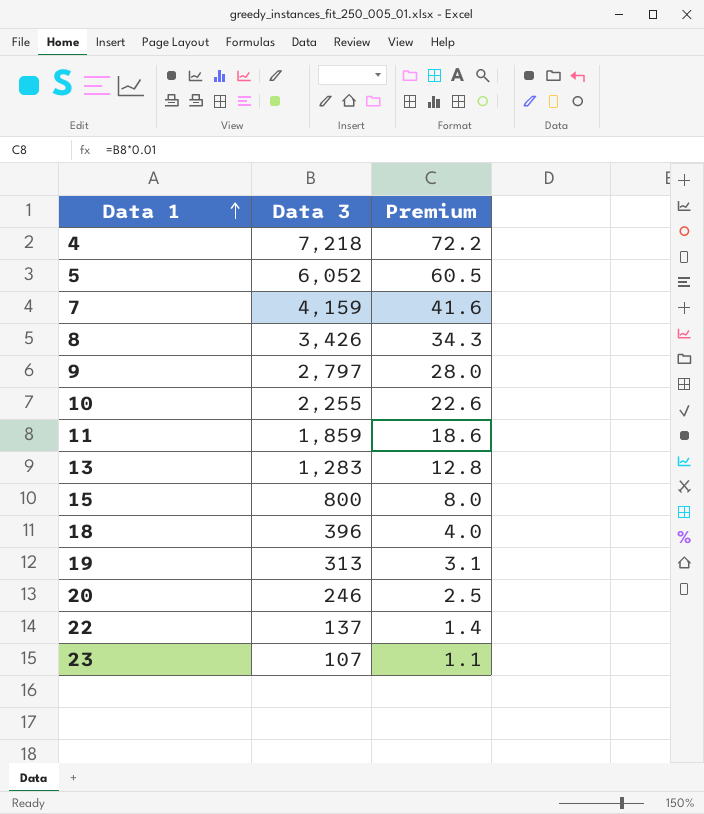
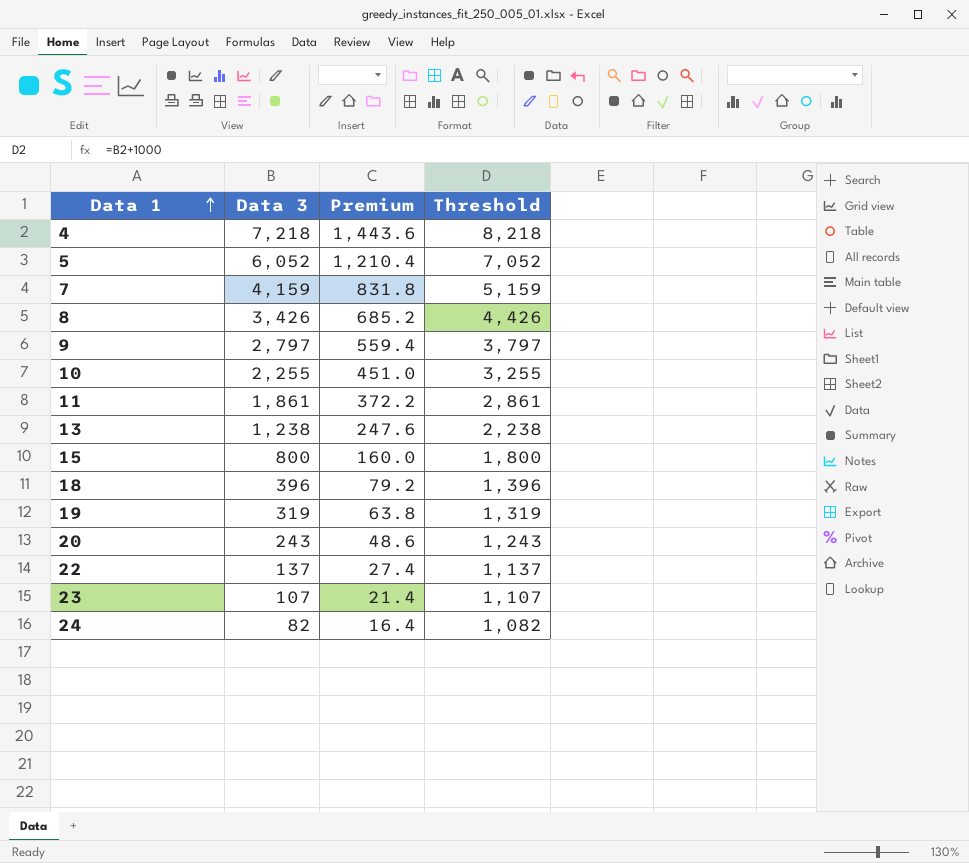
column Premium | formula: [Data 3] * 0.01 -> [Data 3] * 0.2
column Threshold | formula: none -> [Data 3] + 1000
11 | Data 3: 1,859 -> 1,861
13 | Data 3: 1,283 -> 1,238
19 | Data 3: 313 -> 319
20 | Data 3: 246 -> 243
row 24: none -> 82 | 16.4 | 1,082

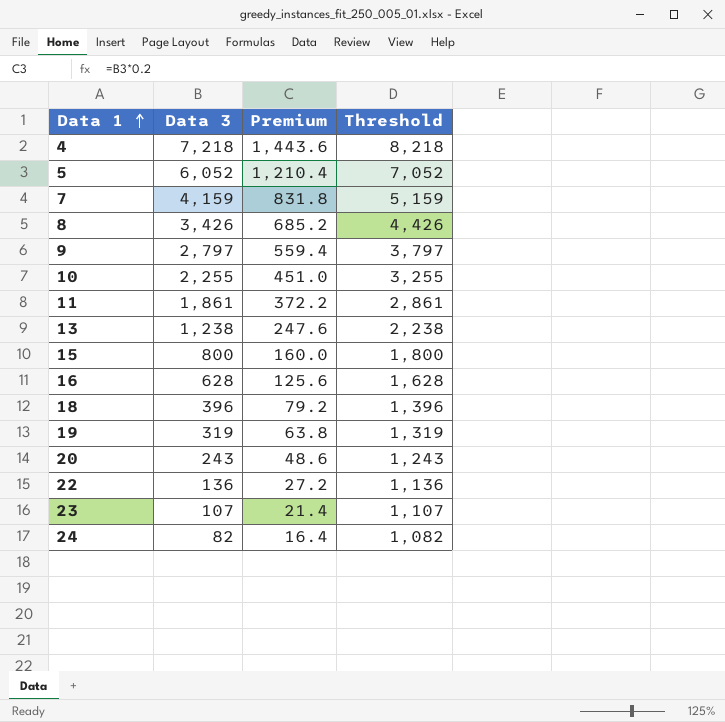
row 16: none -> 628 | 125.6 | 1,628
22 | Data 3: 137 -> 136
22 | Premium: 27.4 -> 27.2
22 | Threshold: 1,137 -> 1,136

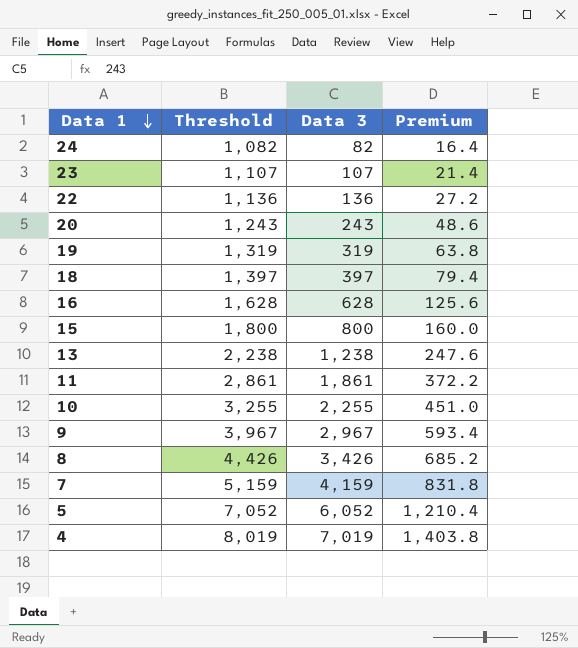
row order: Data 1 ascending -> Data 1 descending
column Threshold | position: 4 -> 2
18 | Threshold: 1,396 -> 1,397
18 | Data 3: 396 -> 397
18 | Premium: 79.2 -> 79.4
9 | Threshold: 3,797 -> 3,967
9 | Data 3: 2,797 -> 2,967
9 | Premium: 559.4 -> 593.4
4 | Threshold: 8,218 -> 8,019
4 | Data 3: 7,218 -> 7,019
4 | Premium: 1,443.6 -> 1,403.8

